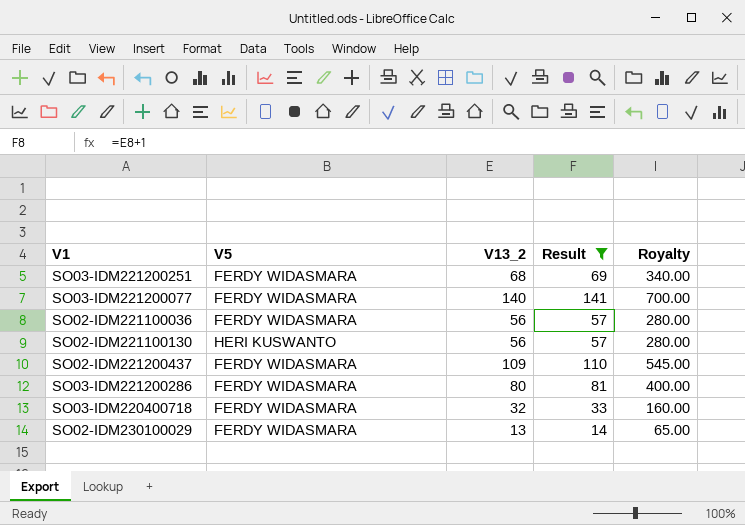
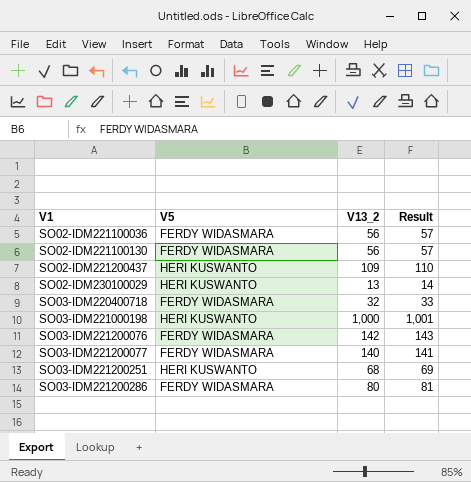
filter: Result <= 141 -> none
row order: none -> V1 ascending
column Royalty | formula: [V13_2] * 5 -> none
SO02-IDM221100130 | V5: HERI KUSWANTO -> FERDY WIDASMARA
SO02-IDM221200437 | V5: FERDY WIDASMARA -> HERI KUSWANTO
SO02-IDM230100029 | V5: FERDY WIDASMARA -> HERI KUSWANTO
SO03-IDM221200251 | V5: FERDY WIDASMARA -> HERI KUSWANTO

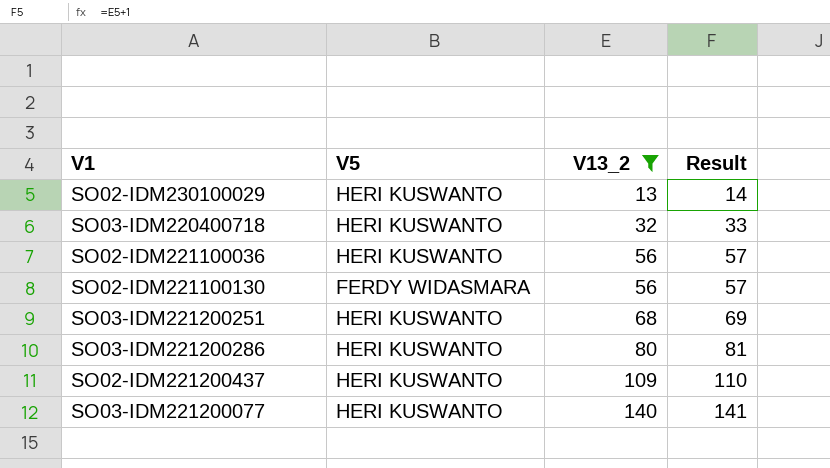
filter: none -> V13_2 <= 140
row order: V1 ascending -> V13_2 ascending
SO03-IDM220400718 | V5: FERDY WIDASMARA -> HERI KUSWANTO
SO02-IDM221100036 | V5: FERDY WIDASMARA -> HERI KUSWANTO
SO03-IDM221200286 | V5: FERDY WIDASMARA -> HERI KUSWANTO
SO03-IDM221200077 | V5: FERDY WIDASMARA -> HERI KUSWANTO

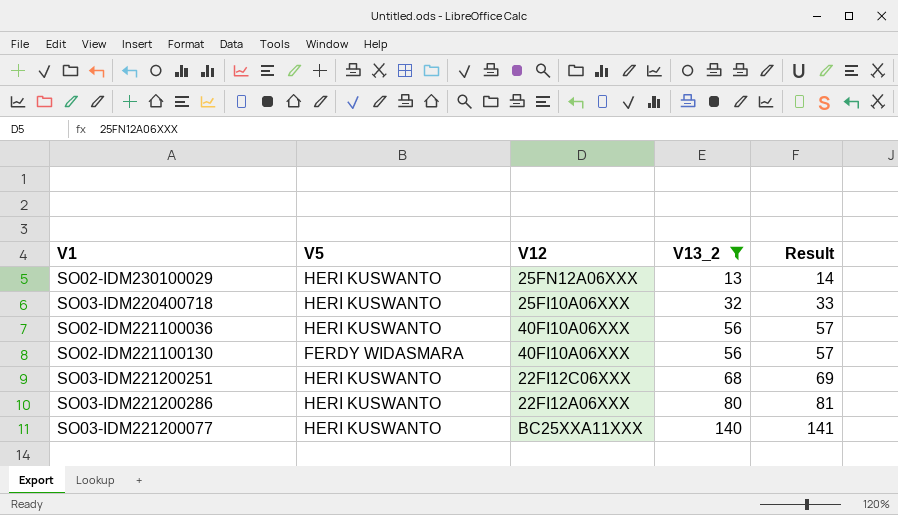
column V12 | position: none -> 3
row SO02-IDM221200437: HERI KUSWANTO | 109 | 110 -> none

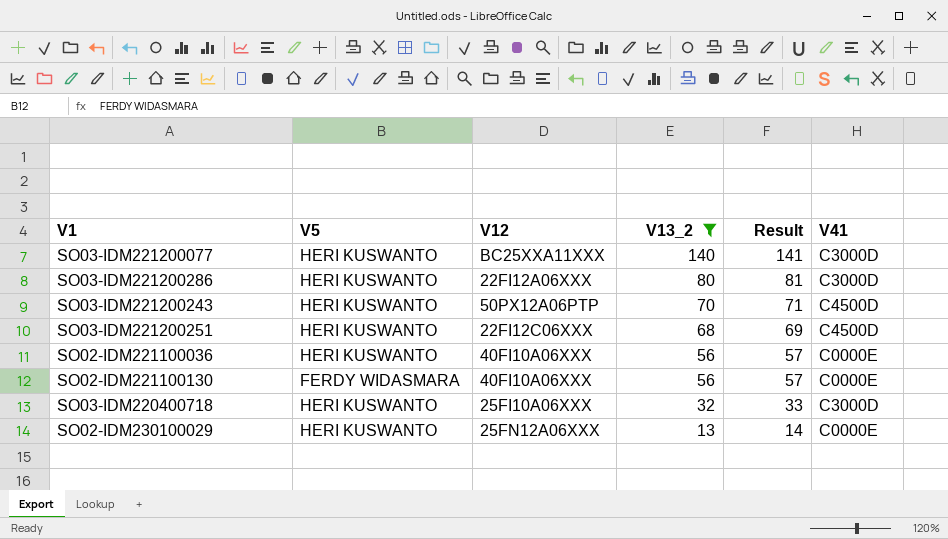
row order: V13_2 ascending -> V13_2 descending
column V41 | position: none -> 6
row SO03-IDM221200243: none -> HERI KUSWANTO | 50PX12A06PTP | 70 | 71 | C4500D

